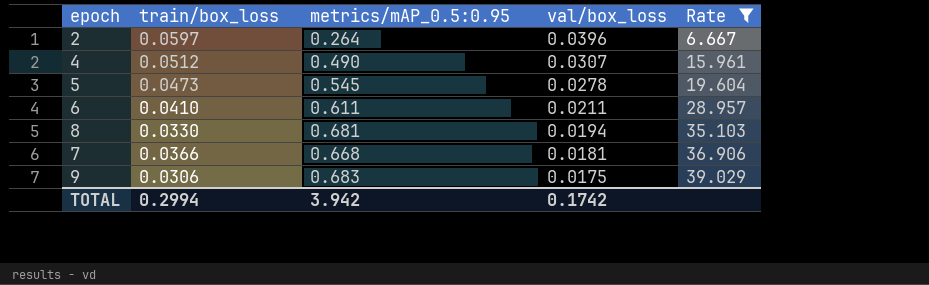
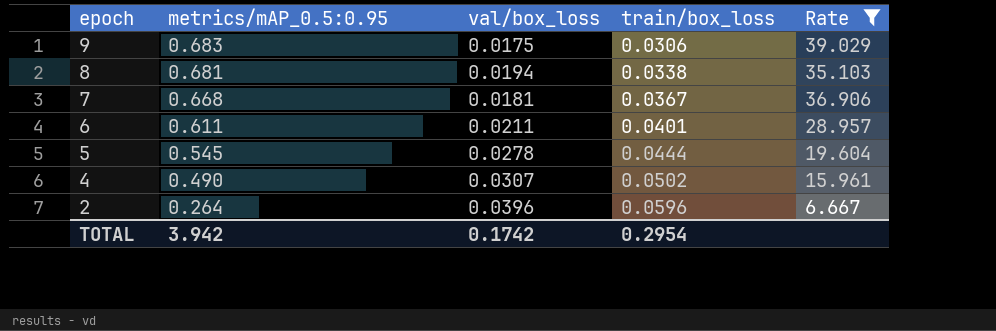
row order: val/box_loss descending -> epoch descending
column train/box_loss | position: 2 -> 4
8 | train/box_loss: 0.0330 -> 0.0338
7 | train/box_loss: 0.0366 -> 0.0367
6 | train/box_loss: 0.0410 -> 0.0401
5 | train/box_loss: 0.0473 -> 0.0444
4 | train/box_loss: 0.0512 -> 0.0502
2 | train/box_loss: 0.0597 -> 0.0596
TOTAL | train/box_loss: 0.2994 -> 0.2954

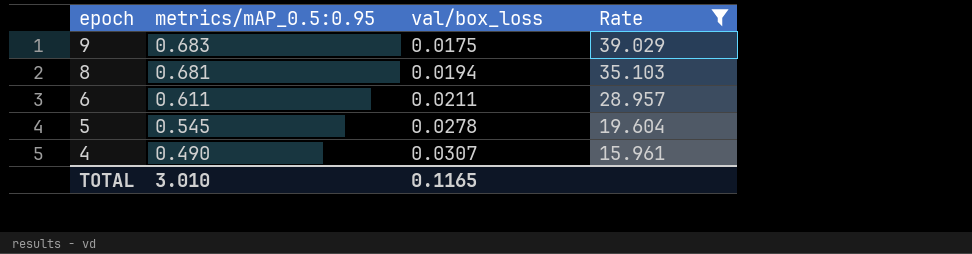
column train/box_loss | position: 4 -> none
row 7: 0.668 | 0.0181 | 0.0367 | 36.906 -> none
row 2: 0.264 | 0.0396 | 0.0596 | 6.667 -> none
TOTAL | metrics/mAP_0.5:0.95: 3.942 -> 3.010
TOTAL | val/box_loss: 0.1742 -> 0.1165

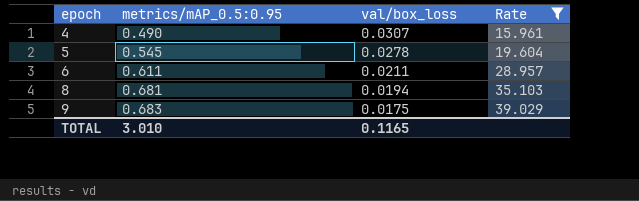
row order: epoch descending -> epoch ascending

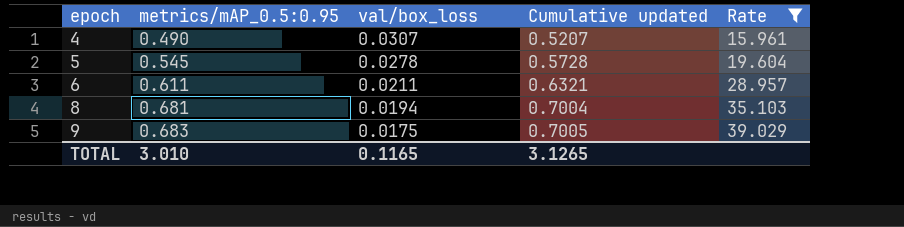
column Cumulative updated | formula: none -> [metrics/mAP_0.5:0.95] + [val/box_loss]

